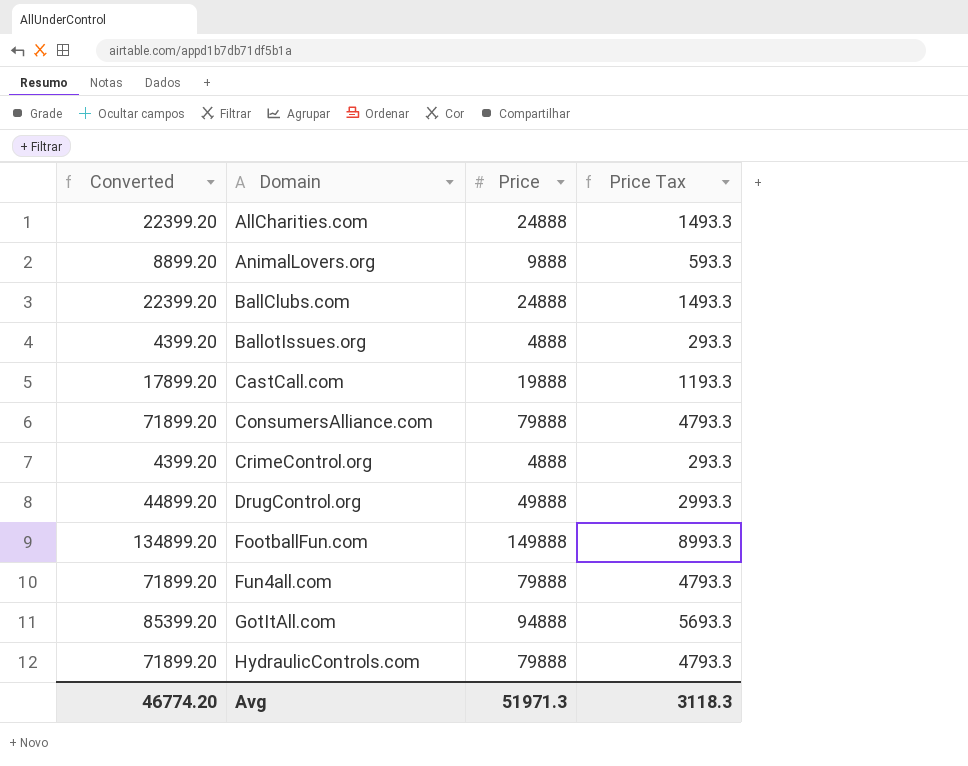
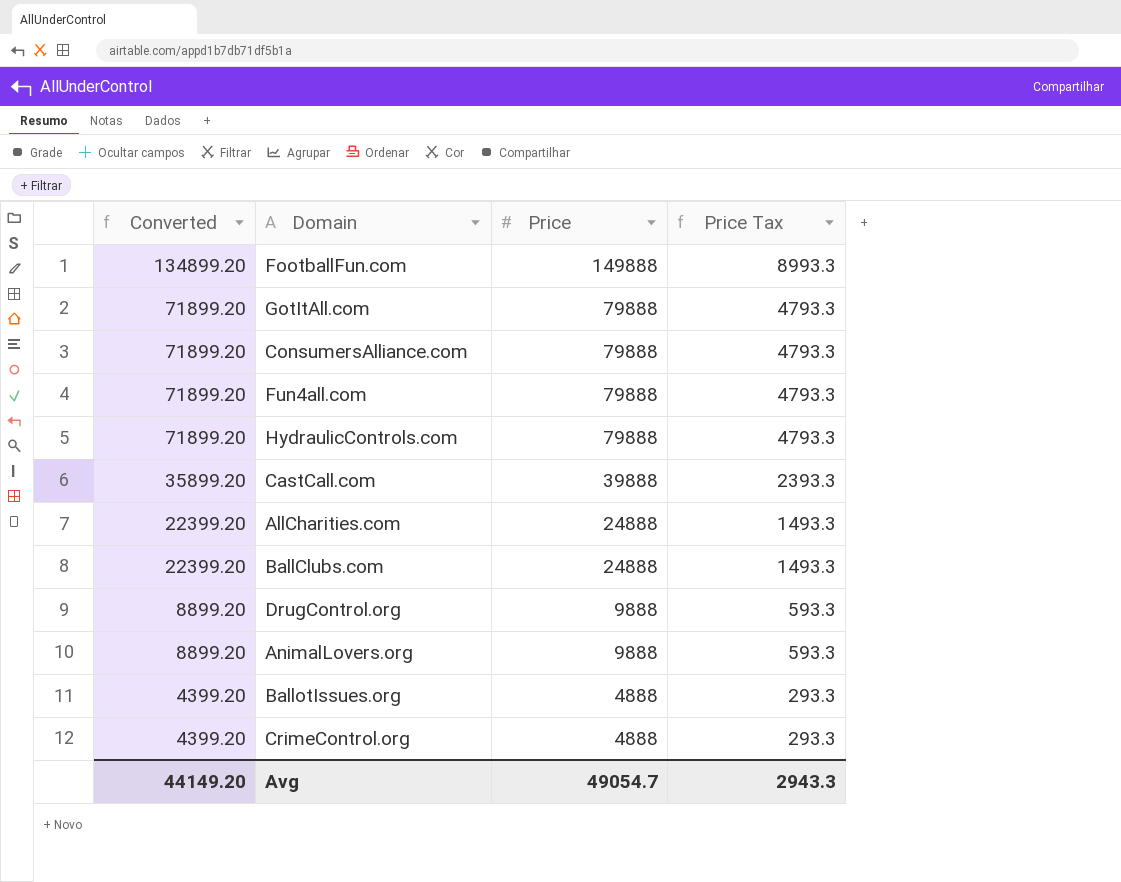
row order: Domain ascending -> Converted descending
GotItAll.com | Converted: 85399.20 -> 71899.20
GotItAll.com | Price: 94888 -> 79888
GotItAll.com | Price Tax: 5693.3 -> 4793.3
CastCall.com | Converted: 17899.20 -> 35899.20
CastCall.com | Price: 19888 -> 39888
CastCall.com | Price Tax: 1193.3 -> 2393.3
DrugControl.org | Converted: 44899.20 -> 8899.20
DrugControl.org | Price: 49888 -> 9888
DrugControl.org | Price Tax: 2993.3 -> 593.3
Avg | Converted: 46774.20 -> 44149.20
Avg | Price: 51971.3 -> 49054.7
Avg | Price Tax: 3118.3 -> 2943.3

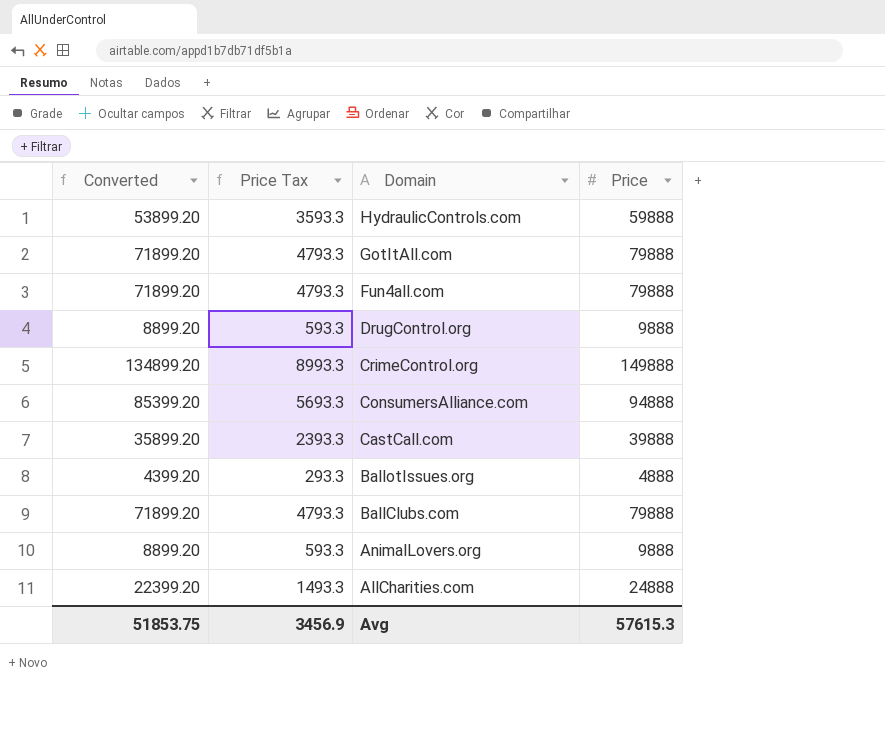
row order: Converted descending -> Domain descending
column Price Tax | position: 4 -> 2
row FootballFun.com: 134899.20 | 149888 | 8993.3 -> none
HydraulicControls.com | Converted: 71899.20 -> 53899.20
HydraulicControls.com | Price Tax: 4793.3 -> 3593.3
HydraulicControls.com | Price: 79888 -> 59888
CrimeControl.org | Converted: 4399.20 -> 134899.20
CrimeControl.org | Price Tax: 293.3 -> 8993.3
CrimeControl.org | Price: 4888 -> 149888
ConsumersAlliance.com | Converted: 71899.20 -> 85399.20
ConsumersAlliance.com | Price Tax: 4793.3 -> 5693.3
ConsumersAlliance.com | Price: 79888 -> 94888
BallClubs.com | Converted: 22399.20 -> 71899.20
BallClubs.com | Price Tax: 1493.3 -> 4793.3
BallClubs.com | Price: 24888 -> 79888
Avg | Converted: 44149.20 -> 51853.75
Avg | Price Tax: 2943.3 -> 3456.9
Avg | Price: 49054.7 -> 57615.3

